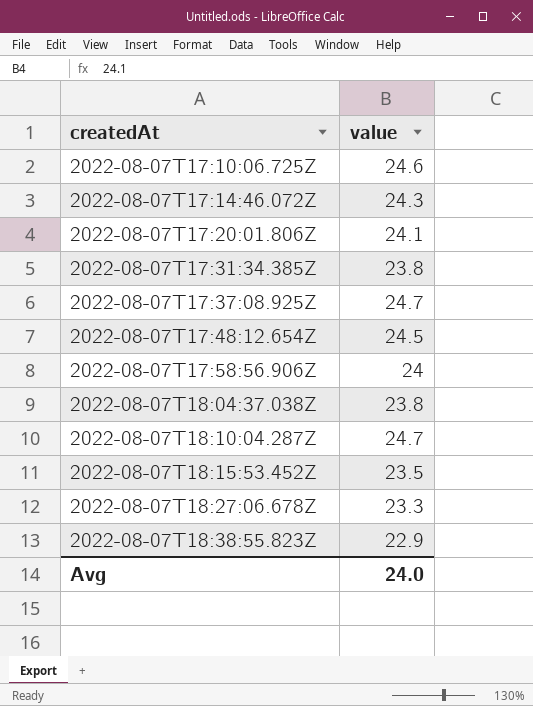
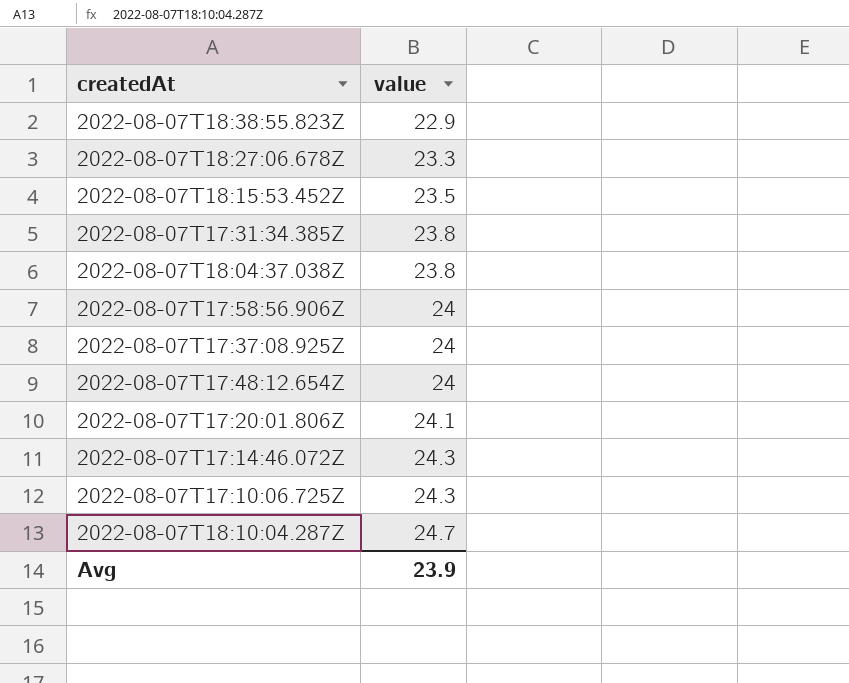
row order: createdAt ascending -> value ascending
2022-08-07T17:37:08.925Z | value: 24.7 -> 24
2022-08-07T17:48:12.654Z | value: 24.5 -> 24
2022-08-07T17:10:06.725Z | value: 24.6 -> 24.3
Avg | value: 24.0 -> 23.9

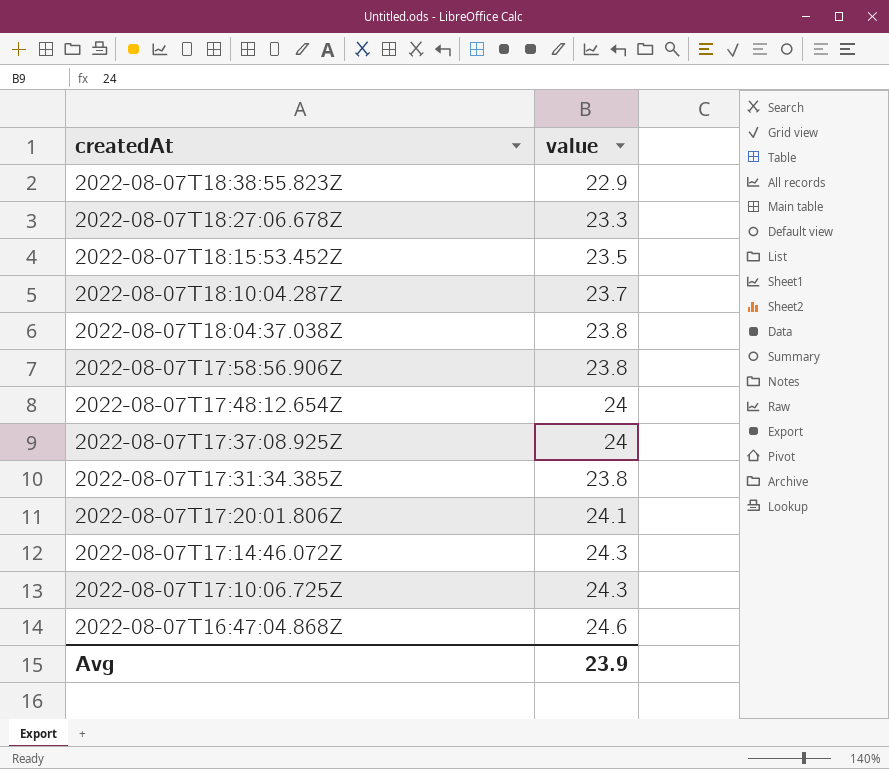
row order: value ascending -> createdAt descending
2022-08-07T18:10:04.287Z | value: 24.7 -> 23.7
2022-08-07T17:58:56.906Z | value: 24 -> 23.8
row 2022-08-07T16:47:04.868Z: none -> 24.6

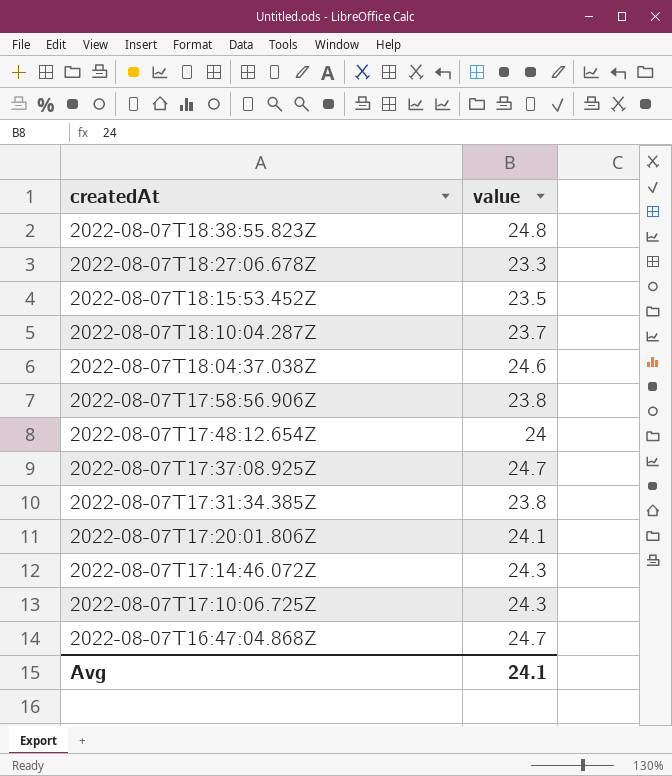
2022-08-07T18:38:55.823Z | value: 22.9 -> 24.8
2022-08-07T18:04:37.038Z | value: 23.8 -> 24.6
2022-08-07T17:37:08.925Z | value: 24 -> 24.7
2022-08-07T16:47:04.868Z | value: 24.6 -> 24.7
Avg | value: 23.9 -> 24.1

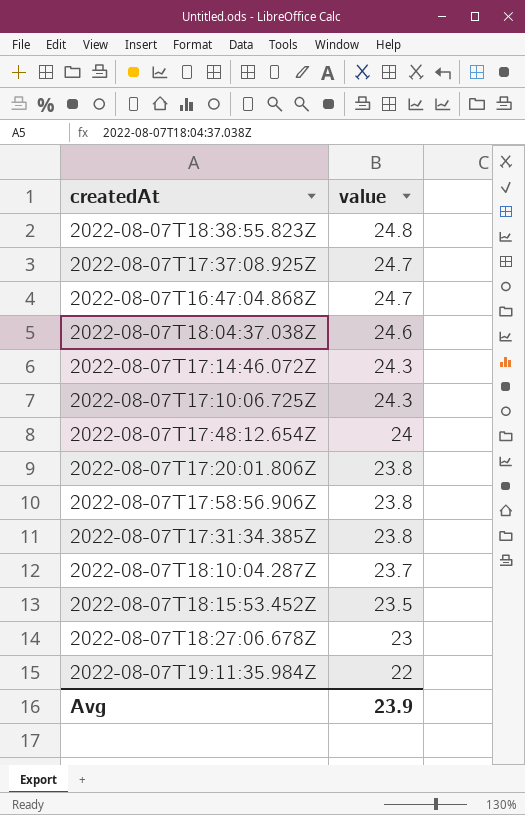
row order: createdAt descending -> value descending
2022-08-07T17:20:01.806Z | value: 24.1 -> 23.8
2022-08-07T18:27:06.678Z | value: 23.3 -> 23
row 2022-08-07T19:11:35.984Z: none -> 22
Avg | value: 24.1 -> 23.9

